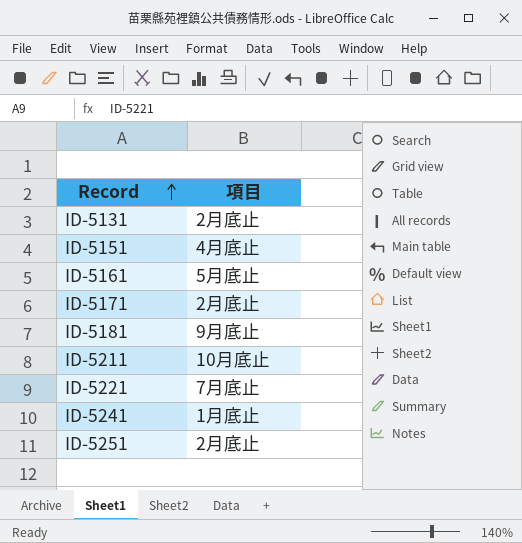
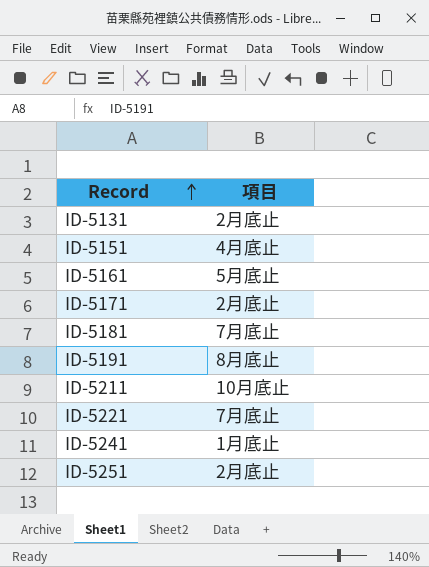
ID-5181 | 項目: 9月底止 -> 7月底止
row ID-5191: none -> 8月底止

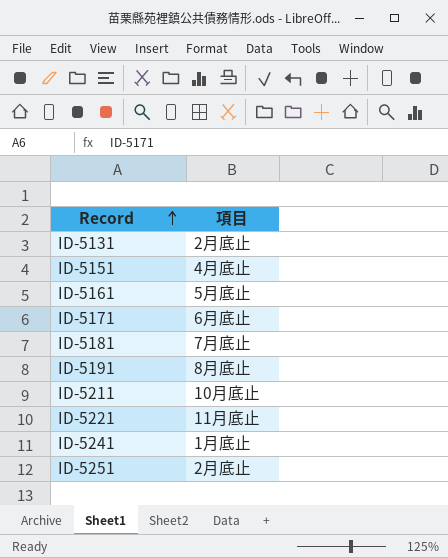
ID-5171 | 項目: 2月底止 -> 6月底止
ID-5221 | 項目: 7月底止 -> 11月底止

